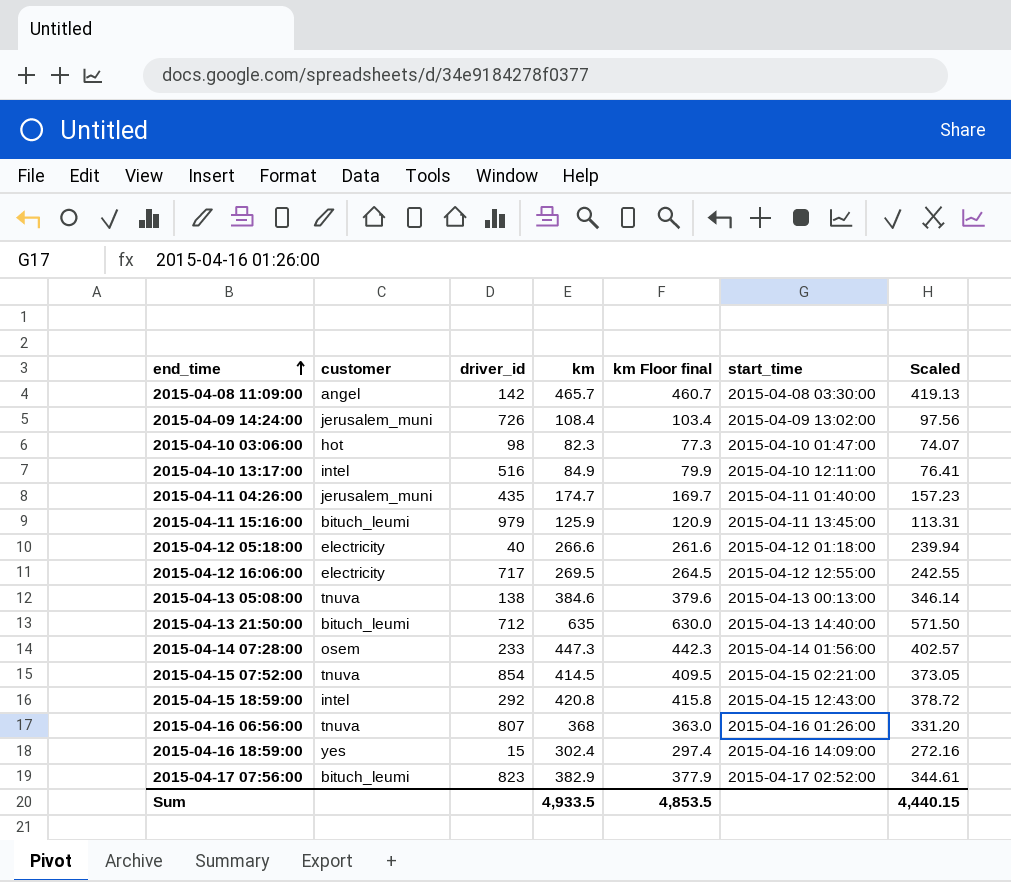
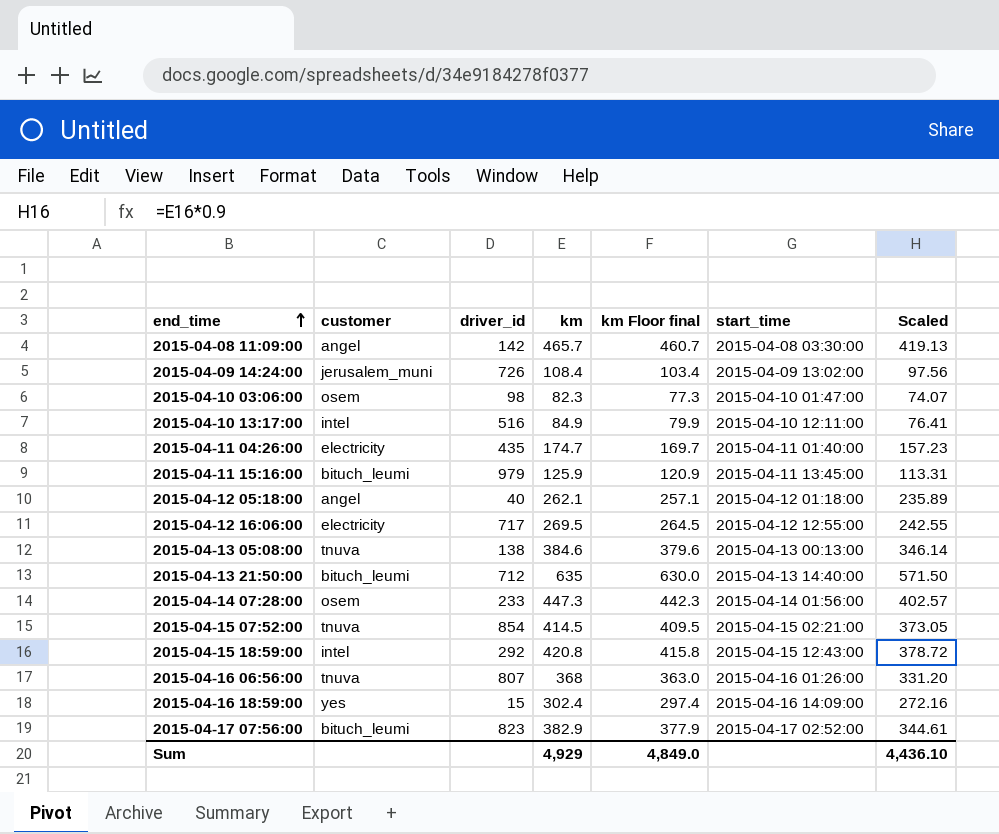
2015-04-10 03:06:00 | customer: hot -> osem
2015-04-11 04:26:00 | customer: jerusalem_muni -> electricity
2015-04-12 05:18:00 | customer: electricity -> angel
2015-04-12 05:18:00 | km: 266.6 -> 262.1
2015-04-12 05:18:00 | km Floor final: 261.6 -> 257.1
2015-04-12 05:18:00 | Scaled: 239.94 -> 235.89
Sum | km: 4,933.5 -> 4,929
Sum | km Floor final: 4,853.5 -> 4,849.0
Sum | Scaled: 4,440.15 -> 4,436.10

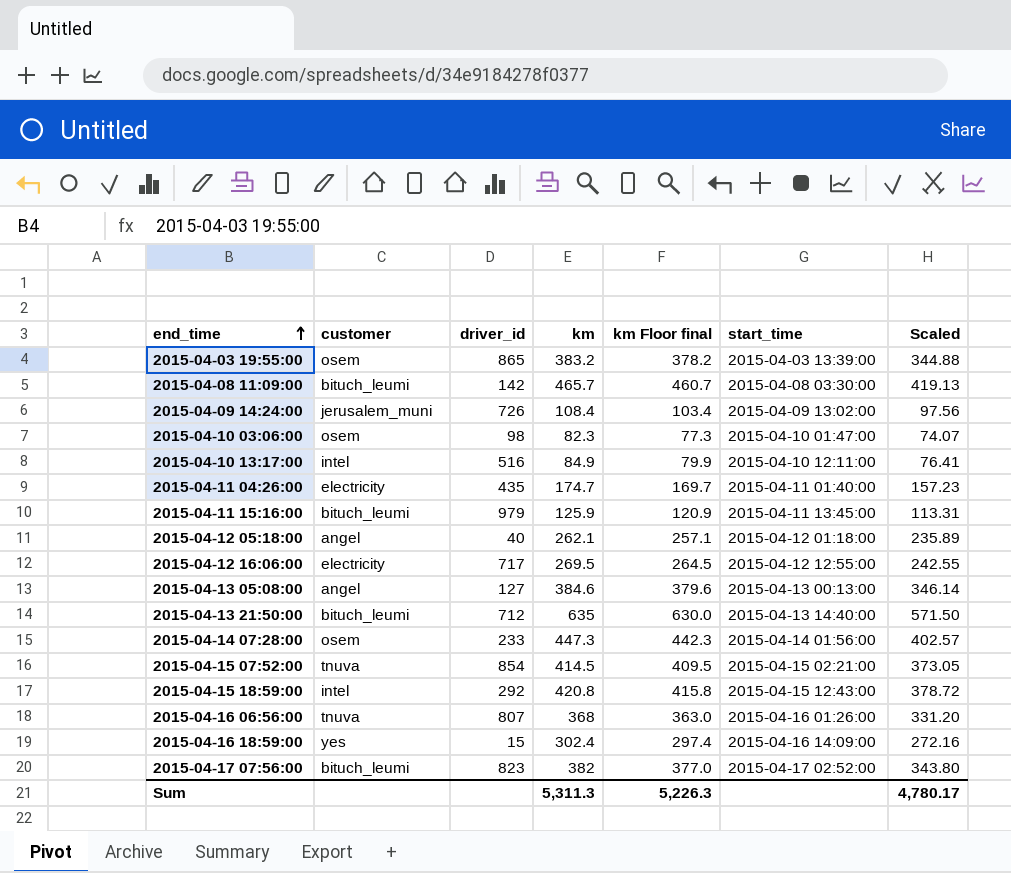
row 2015-04-03 19:55:00: none -> osem | 865 | 383.2 | 378.2 | 2015-04-03 13:39:00 | 344.88
2015-04-08 11:09:00 | customer: angel -> bituch_leumi
2015-04-13 05:08:00 | customer: tnuva -> angel
2015-04-13 05:08:00 | driver_id: 138 -> 127
2015-04-17 07:56:00 | km: 382.9 -> 382
2015-04-17 07:56:00 | km Floor final: 377.9 -> 377.0
2015-04-17 07:56:00 | Scaled: 344.61 -> 343.80
Sum | km: 4,929 -> 5,311.3
Sum | km Floor final: 4,849.0 -> 5,226.3
Sum | Scaled: 4,436.10 -> 4,780.17

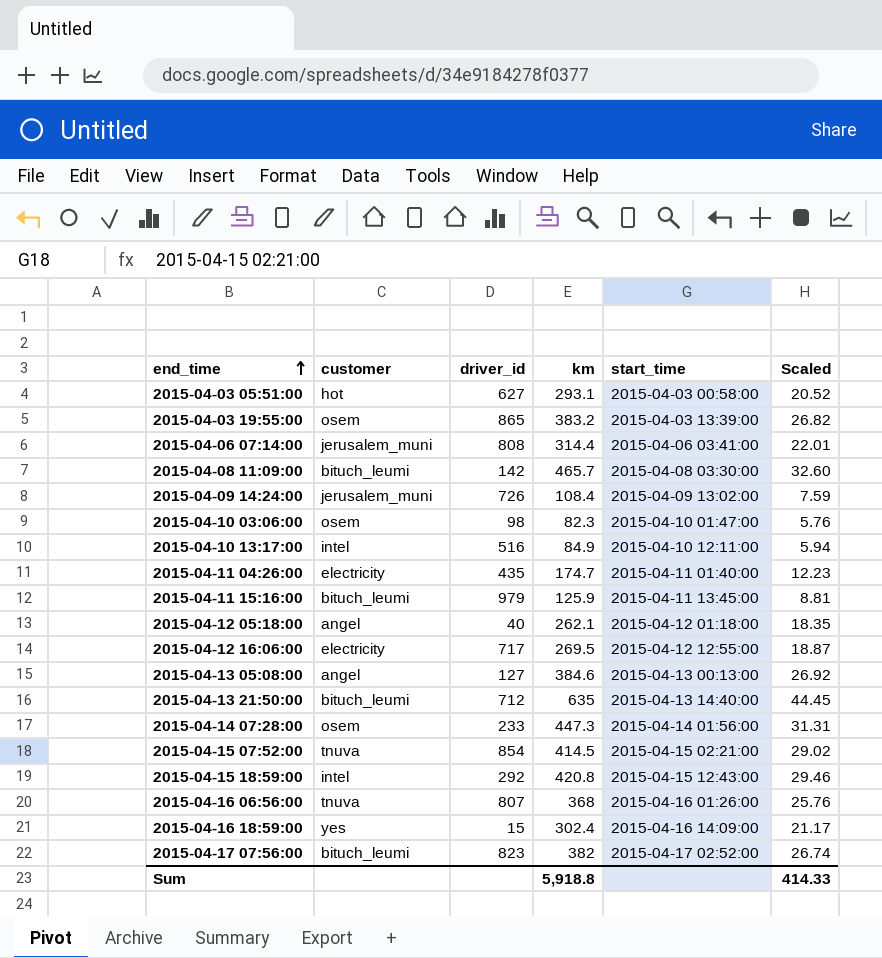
column km Floor final | formula: [km] - 5 -> none
column Scaled | formula: [km] * 0.9 -> [km] * 0.07
row 2015-04-03 05:51:00: none -> hot | 627 | 293.1 | 2015-04-03 00:58:00 | 20.52
row 2015-04-06 07:14:00: none -> jerusalem_muni | 808 | 314.4 | 2015-04-06 03:41:00 | 22.01
Sum | km: 5,311.3 -> 5,918.8
Sum | Scaled: 4,780.17 -> 414.33

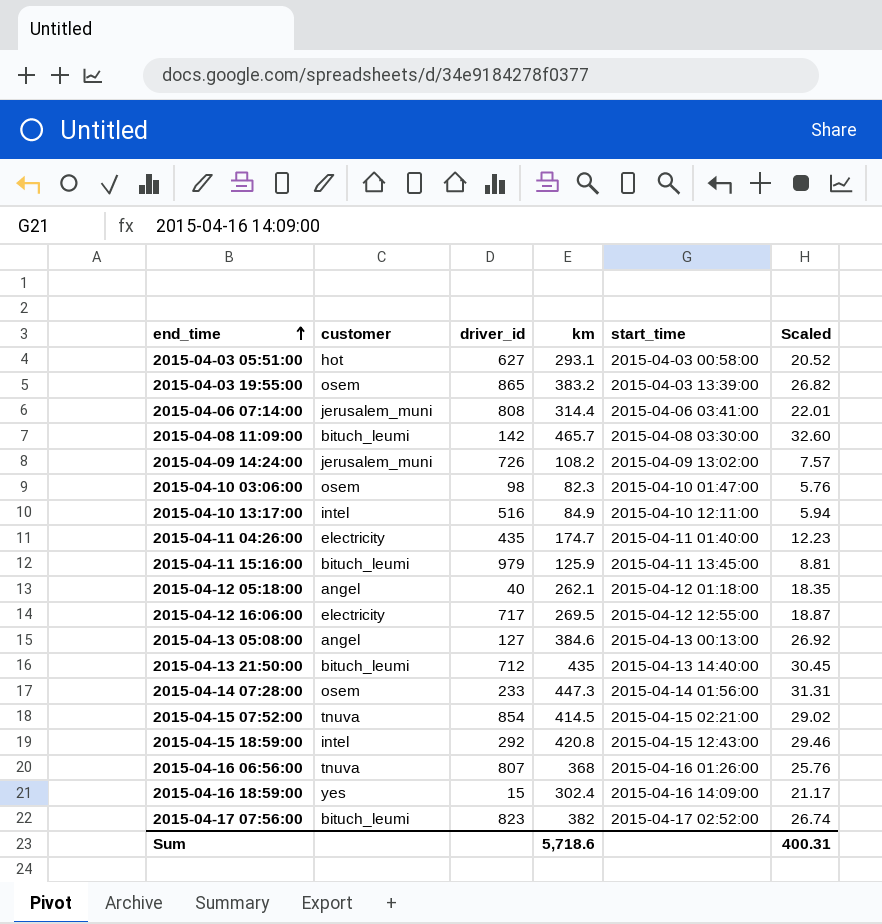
2015-04-09 14:24:00 | km: 108.4 -> 108.2
2015-04-09 14:24:00 | Scaled: 7.59 -> 7.57
2015-04-13 21:50:00 | km: 635 -> 435
2015-04-13 21:50:00 | Scaled: 44.45 -> 30.45
Sum | km: 5,918.8 -> 5,718.6
Sum | Scaled: 414.33 -> 400.31

